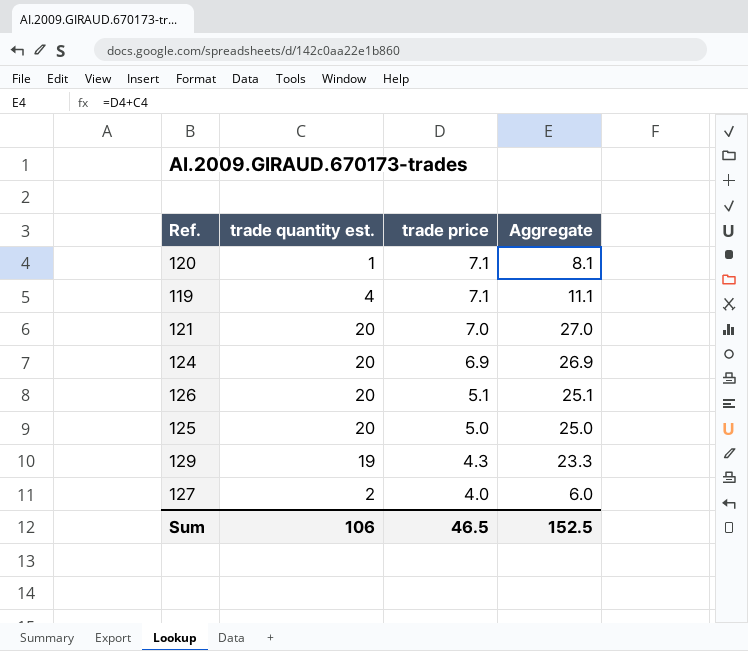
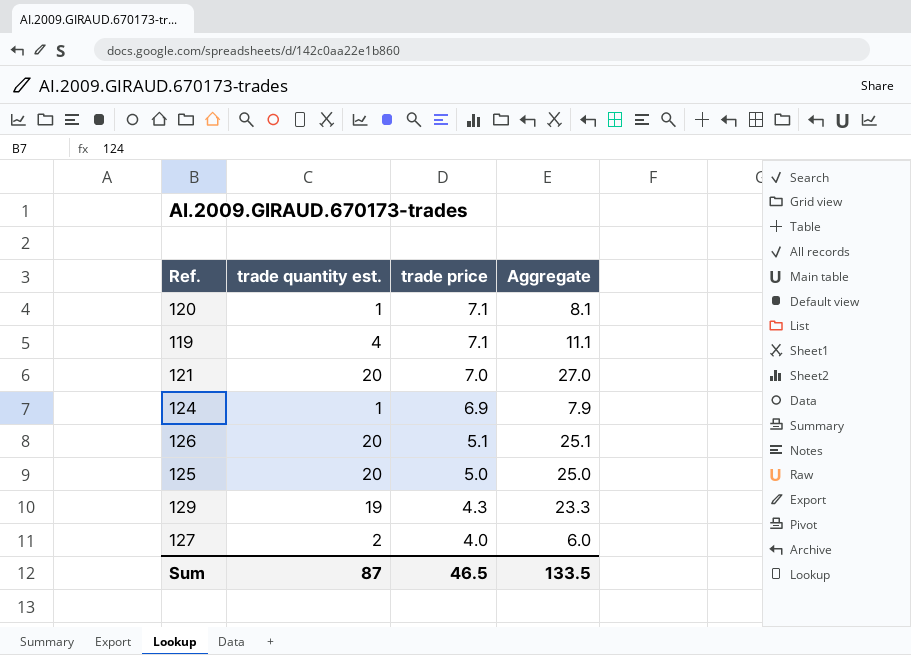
124 | trade quantity est.: 20 -> 1
124 | Aggregate: 26.9 -> 7.9
Sum | trade quantity est.: 106 -> 87
Sum | Aggregate: 152.5 -> 133.5

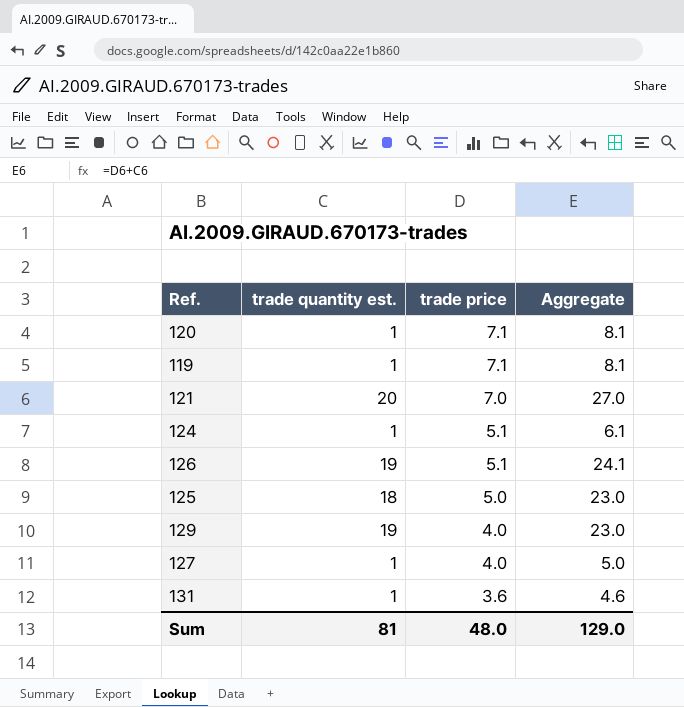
119 | trade quantity est.: 4 -> 1
119 | Aggregate: 11.1 -> 8.1
124 | trade price: 6.9 -> 5.1
124 | Aggregate: 7.9 -> 6.1
126 | trade quantity est.: 20 -> 19
126 | Aggregate: 25.1 -> 24.1
125 | trade quantity est.: 20 -> 18
125 | Aggregate: 25.0 -> 23.0
129 | trade price: 4.3 -> 4.0
129 | Aggregate: 23.3 -> 23.0
127 | trade quantity est.: 2 -> 1
127 | Aggregate: 6.0 -> 5.0
row 131: none -> 1 | 3.6 | 4.6
Sum | trade quantity est.: 87 -> 81
Sum | trade price: 46.5 -> 48.0
Sum | Aggregate: 133.5 -> 129.0

